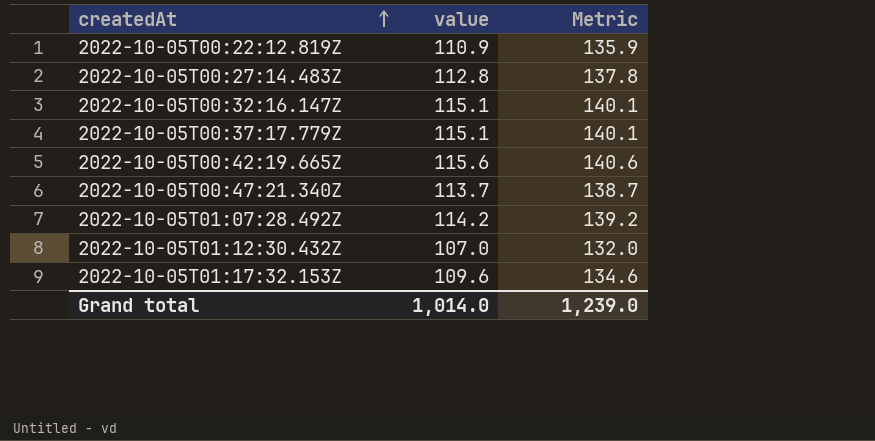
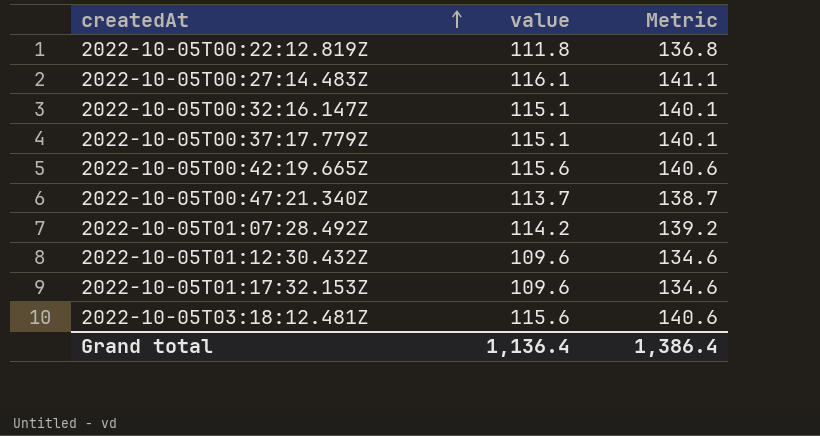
2022-10-05T00:22:12.819Z | value: 110.9 -> 111.8
2022-10-05T00:22:12.819Z | Metric: 135.9 -> 136.8
2022-10-05T00:27:14.483Z | value: 112.8 -> 116.1
2022-10-05T00:27:14.483Z | Metric: 137.8 -> 141.1
2022-10-05T01:12:30.432Z | value: 107.0 -> 109.6
2022-10-05T01:12:30.432Z | Metric: 132.0 -> 134.6
row 2022-10-05T03:18:12.481Z: none -> 115.6 | 140.6
Grand total | value: 1,014.0 -> 1,136.4
Grand total | Metric: 1,239.0 -> 1,386.4

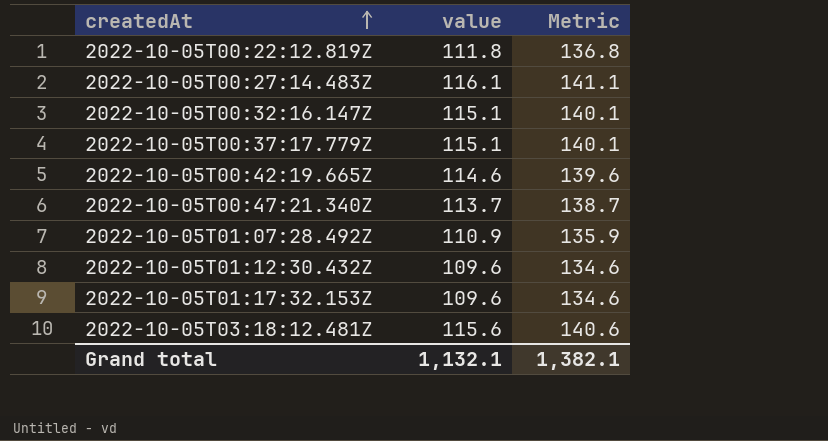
2022-10-05T00:42:19.665Z | value: 115.6 -> 114.6
2022-10-05T00:42:19.665Z | Metric: 140.6 -> 139.6
2022-10-05T01:07:28.492Z | value: 114.2 -> 110.9
2022-10-05T01:07:28.492Z | Metric: 139.2 -> 135.9
Grand total | value: 1,136.4 -> 1,132.1
Grand total | Metric: 1,386.4 -> 1,382.1

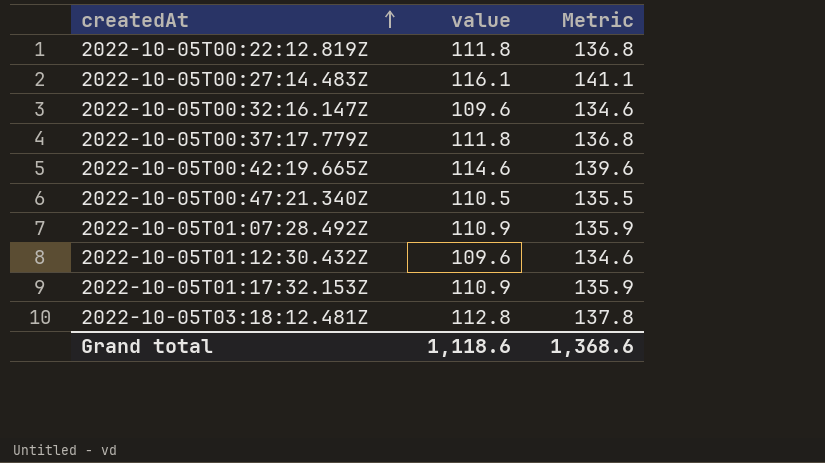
2022-10-05T00:32:16.147Z | value: 115.1 -> 109.6
2022-10-05T00:32:16.147Z | Metric: 140.1 -> 134.6
2022-10-05T00:37:17.779Z | value: 115.1 -> 111.8
2022-10-05T00:37:17.779Z | Metric: 140.1 -> 136.8
2022-10-05T00:47:21.340Z | value: 113.7 -> 110.5
2022-10-05T00:47:21.340Z | Metric: 138.7 -> 135.5
2022-10-05T01:17:32.153Z | value: 109.6 -> 110.9
2022-10-05T01:17:32.153Z | Metric: 134.6 -> 135.9
2022-10-05T03:18:12.481Z | value: 115.6 -> 112.8
2022-10-05T03:18:12.481Z | Metric: 140.6 -> 137.8
Grand total | value: 1,132.1 -> 1,118.6
Grand total | Metric: 1,382.1 -> 1,368.6

